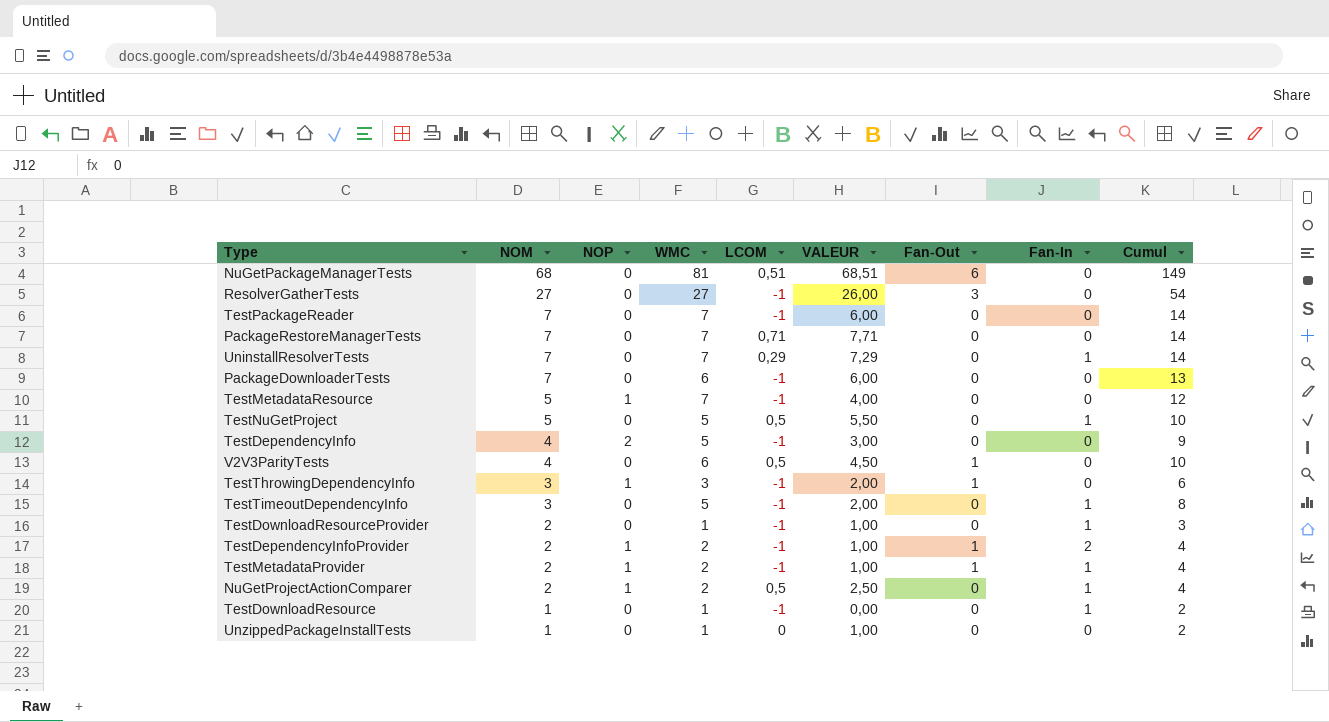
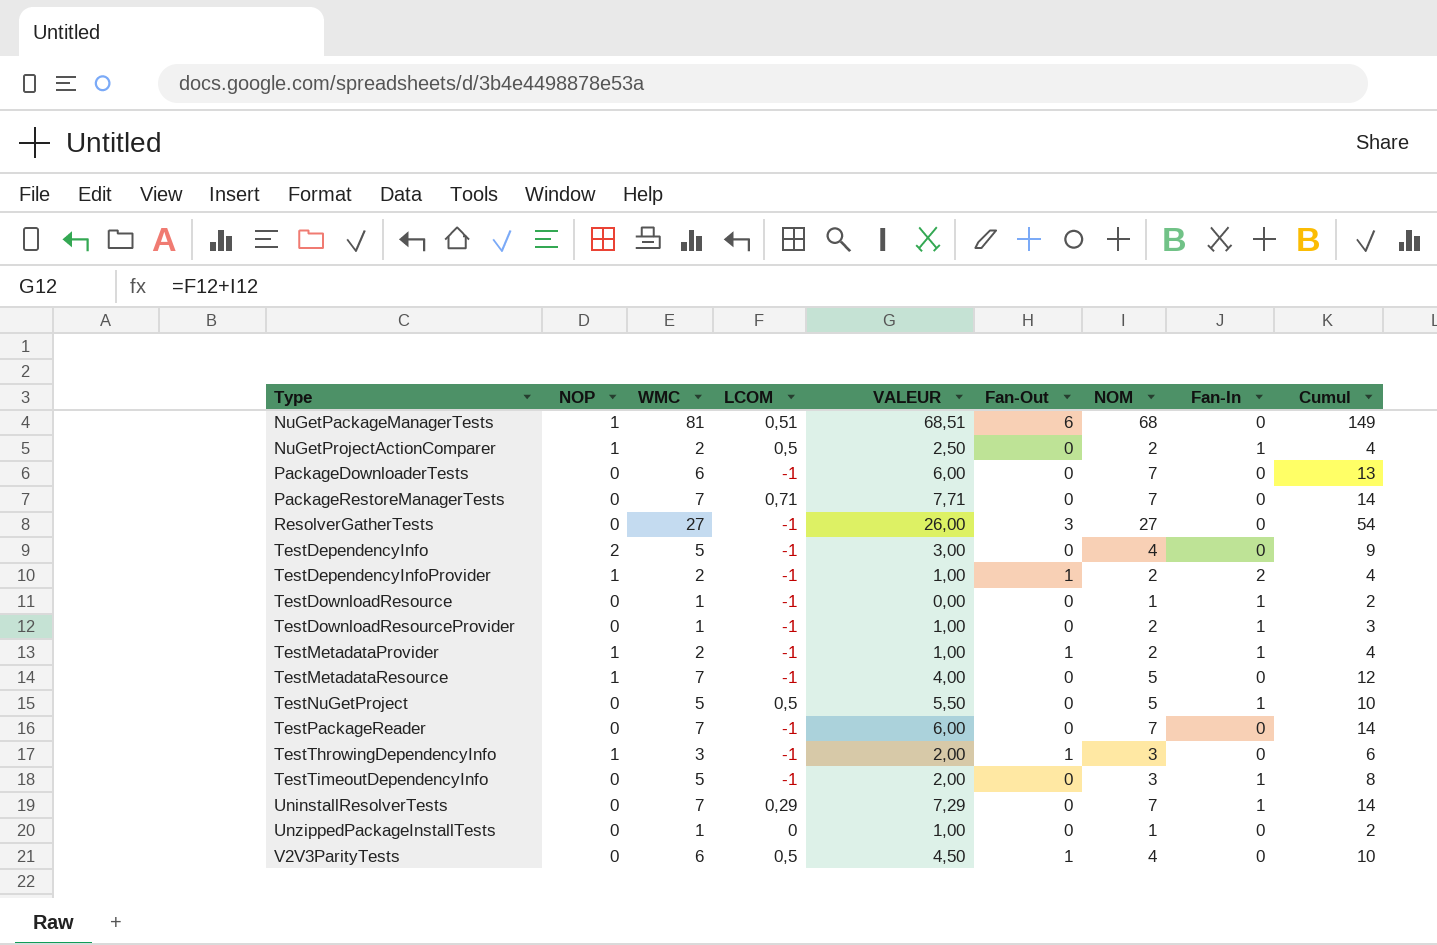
row order: NOM descending -> Type ascending
column NOM | position: 2 -> 7
NuGetPackageManagerTests | NOP: 0 -> 1

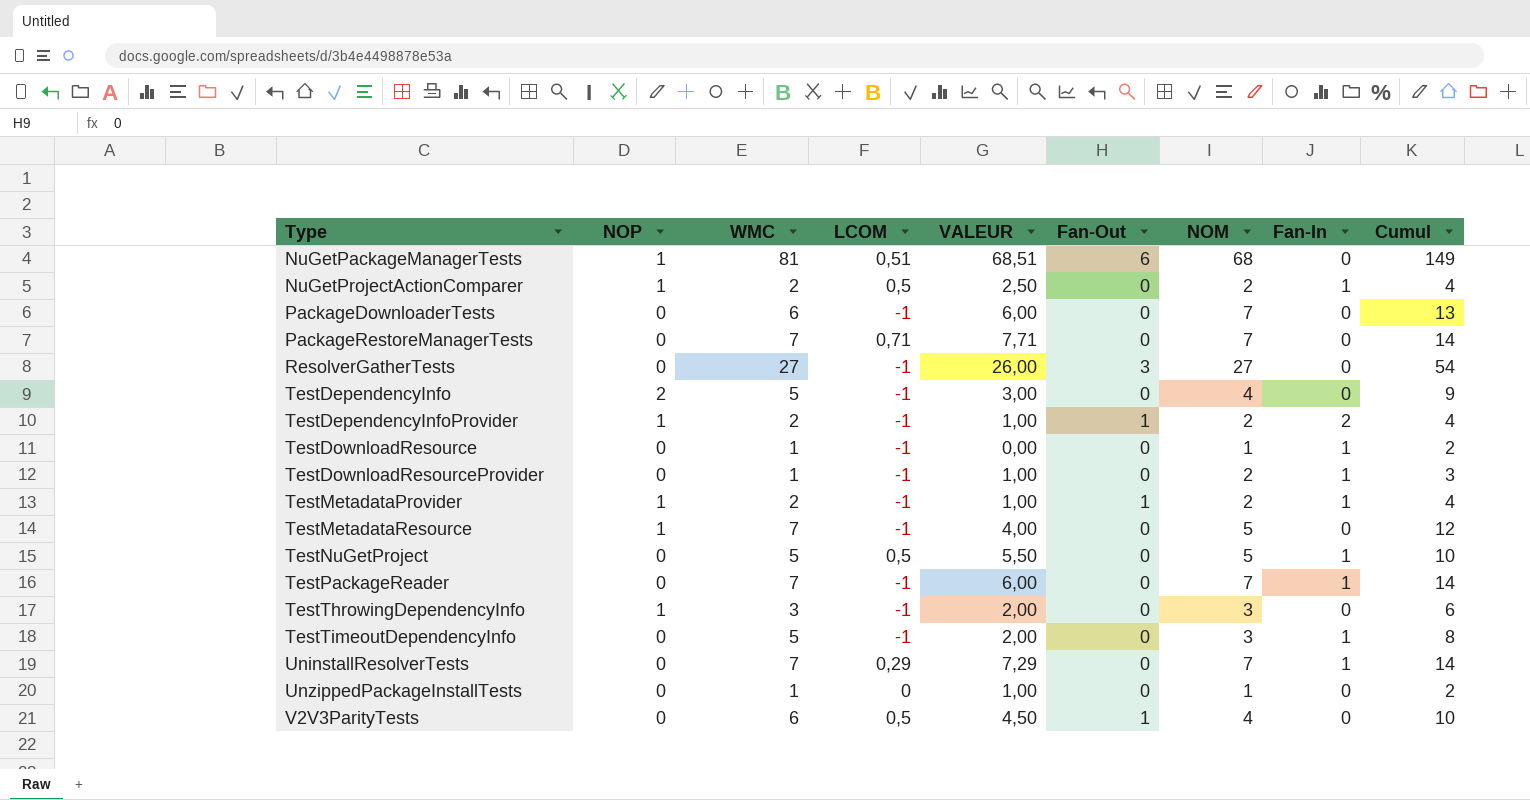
TestPackageReader | Fan-In: 0 -> 1
TestThrowingDependencyInfo | Fan-Out: 1 -> 0

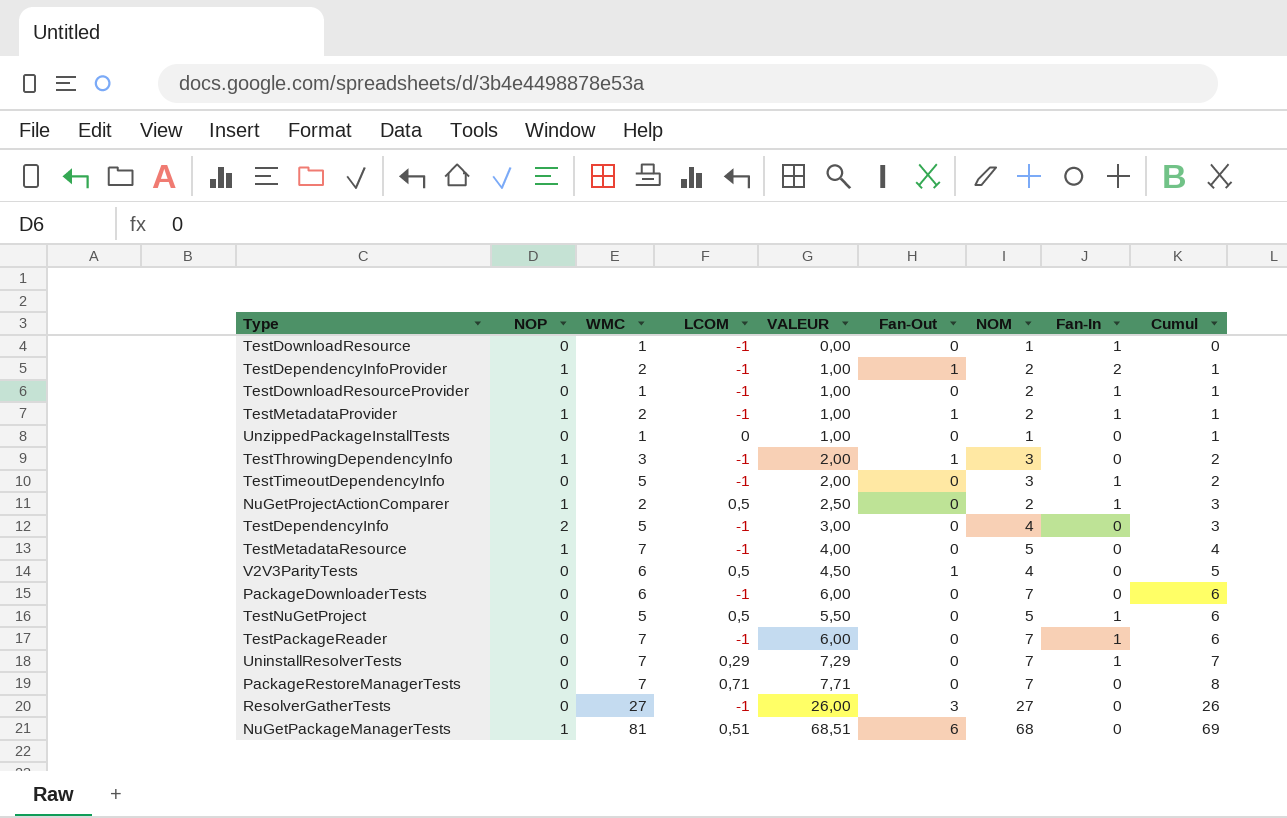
row order: Type ascending -> Cumul ascending
column Cumul | formula: [WMC] + [NOM] -> [LCOM] + [NOM]
TestThrowingDependencyInfo | Fan-Out: 0 -> 1

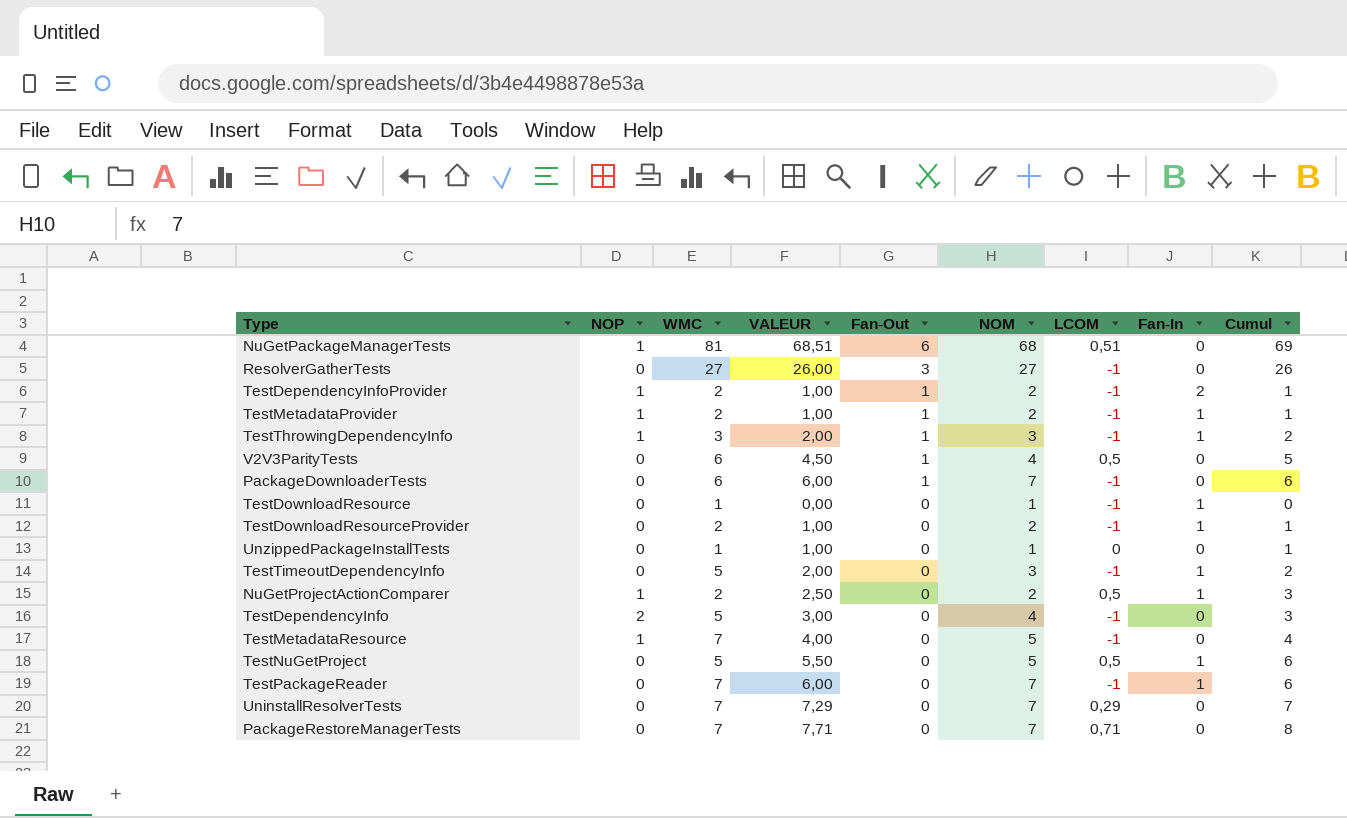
row order: Cumul ascending -> Fan-Out descending
column LCOM | position: 4 -> 7
TestThrowingDependencyInfo | Fan-In: 0 -> 1
PackageDownloaderTests | Fan-Out: 0 -> 1
TestDownloadResourceProvider | WMC: 1 -> 2
UninstallResolverTests | Fan-In: 1 -> 0

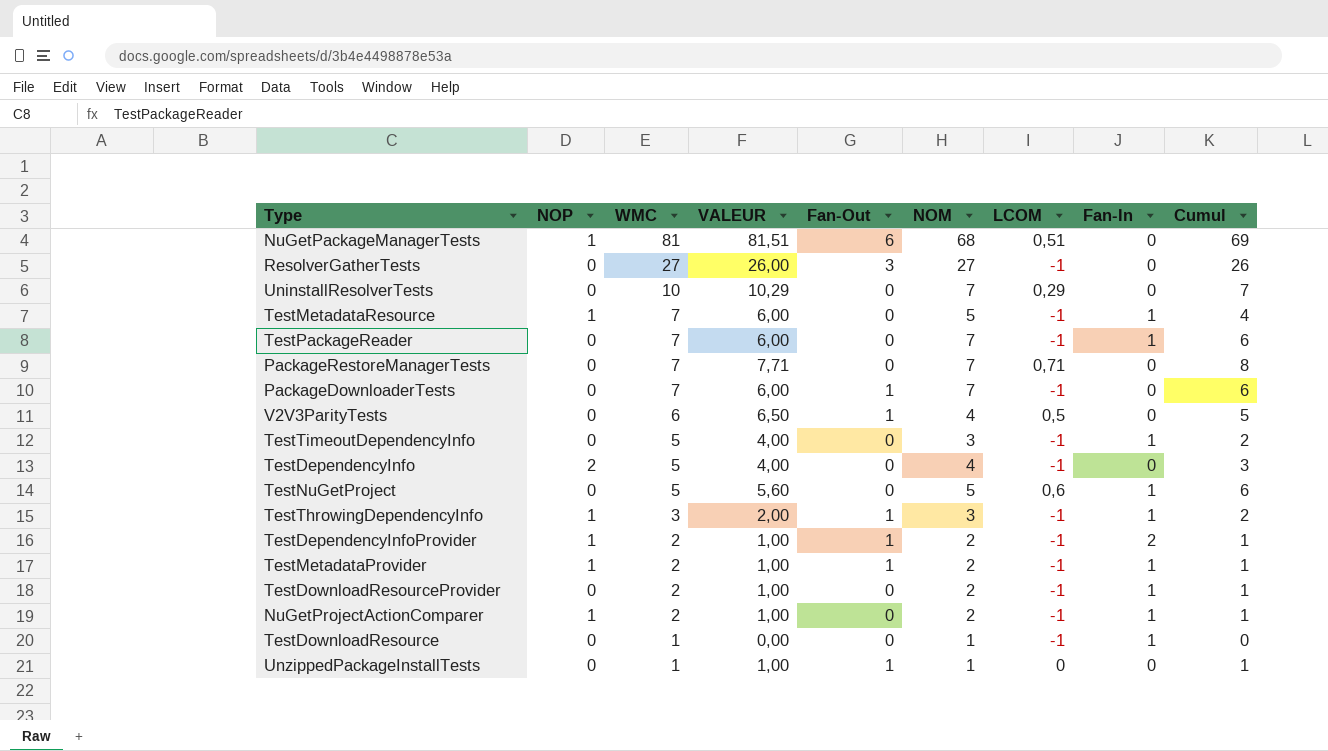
row order: Fan-Out descending -> WMC descending
column VALEUR | formula: [NOM] + [LCOM] -> [WMC] + [LCOM]
UninstallResolverTests | WMC: 7 -> 10
TestMetadataResource | Fan-In: 0 -> 1
PackageDownloaderTests | WMC: 6 -> 7
TestNuGetProject | LCOM: 0,5 -> 0,6
NuGetProjectActionComparer | LCOM: 0,5 -> -1
NuGetProjectActionComparer | Cumul: 3 -> 1
UnzippedPackageInstallTests | Fan-Out: 0 -> 1

